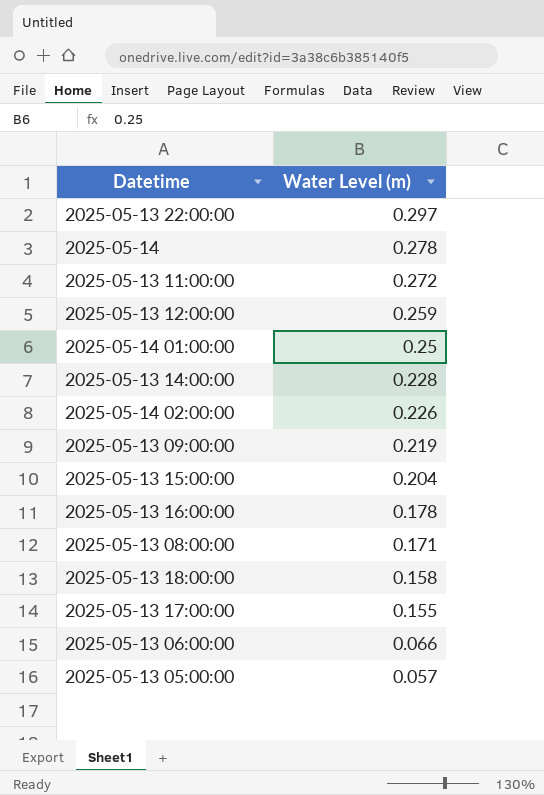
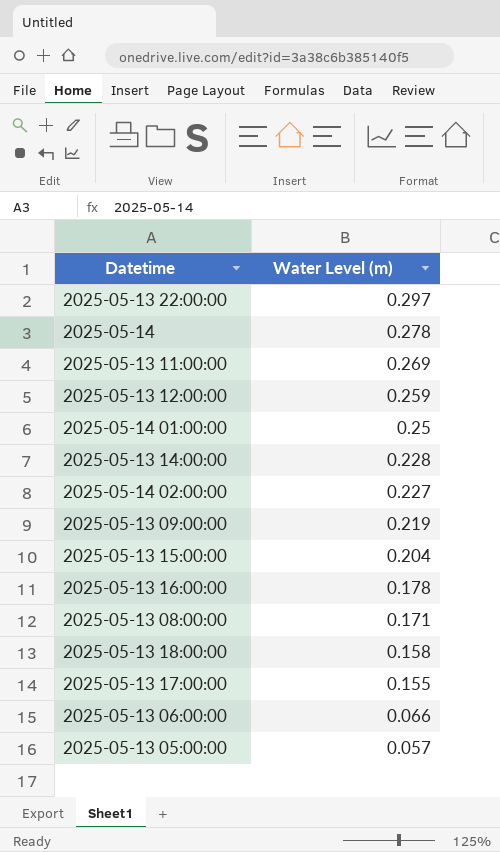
2025-05-13 11:00:00 | Water Level (m): 0.272 -> 0.269
2025-05-14 02:00:00 | Water Level (m): 0.226 -> 0.227

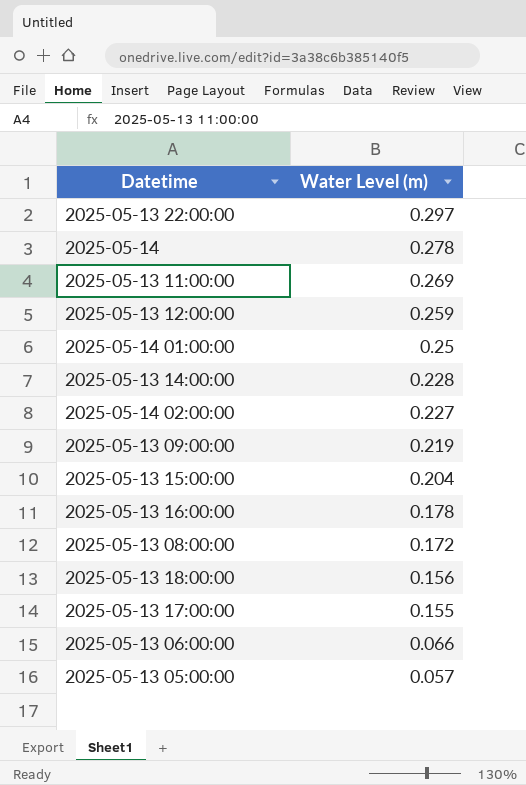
2025-05-13 08:00:00 | Water Level (m): 0.171 -> 0.172
2025-05-13 18:00:00 | Water Level (m): 0.158 -> 0.156

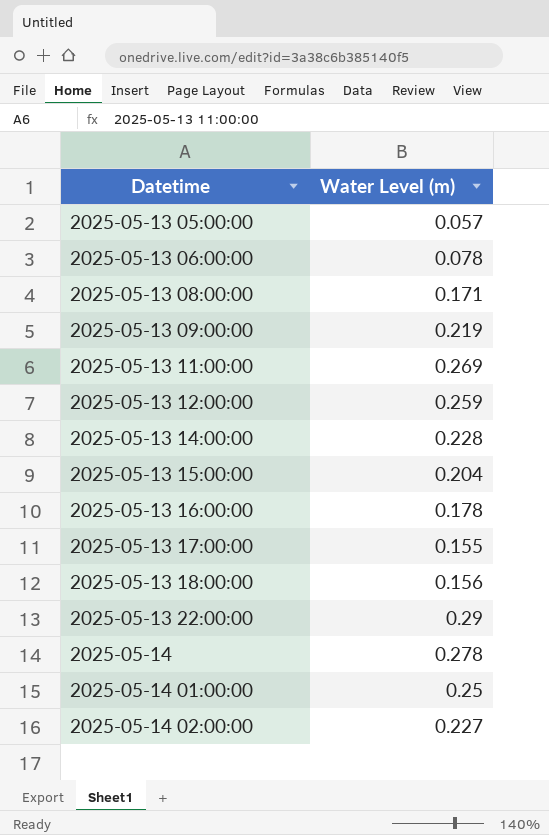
row order: Water Level (m) descending -> Datetime ascending
2025-05-13 06:00:00 | Water Level (m): 0.066 -> 0.078
2025-05-13 08:00:00 | Water Level (m): 0.172 -> 0.171
2025-05-13 22:00:00 | Water Level (m): 0.297 -> 0.29

